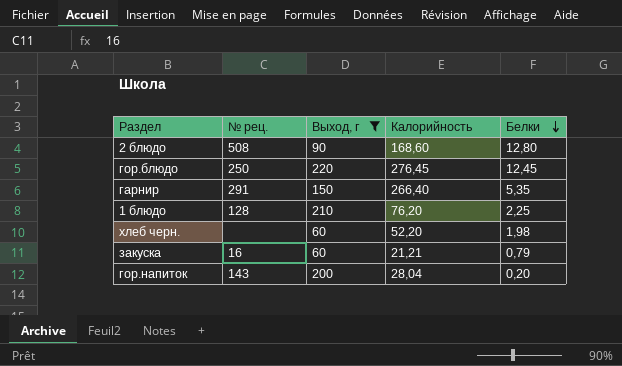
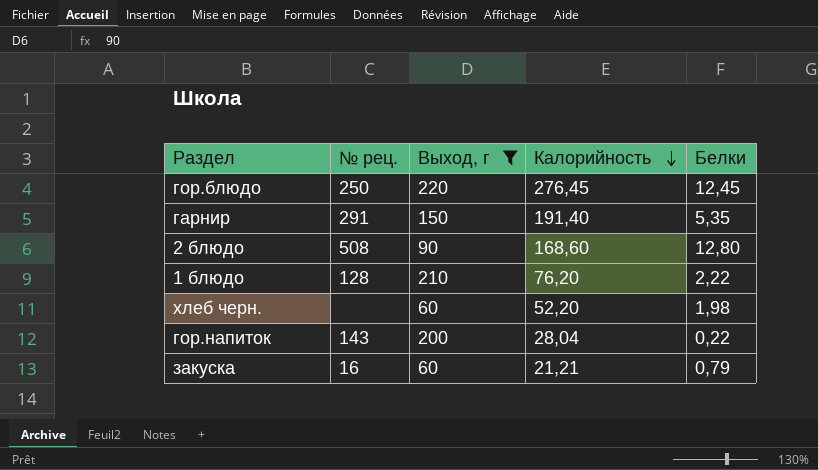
row order: Белки descending -> Калорийность descending
гарнир | Калорийность: 266,40 -> 191,40
1 блюдо | Белки: 2,25 -> 2,22
гор.напиток | Белки: 0,20 -> 0,22

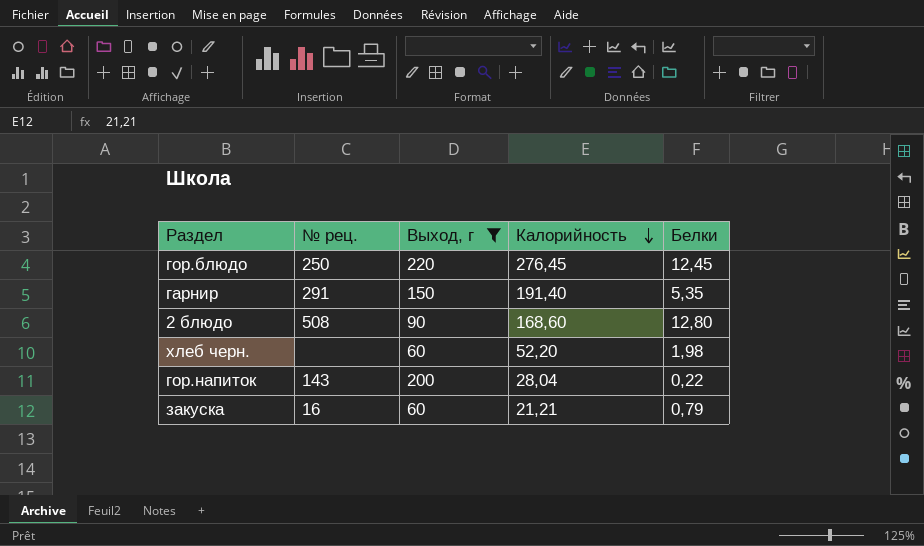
row 1 блюдо: 128 | 210 | 76,20 | 2,22 -> none

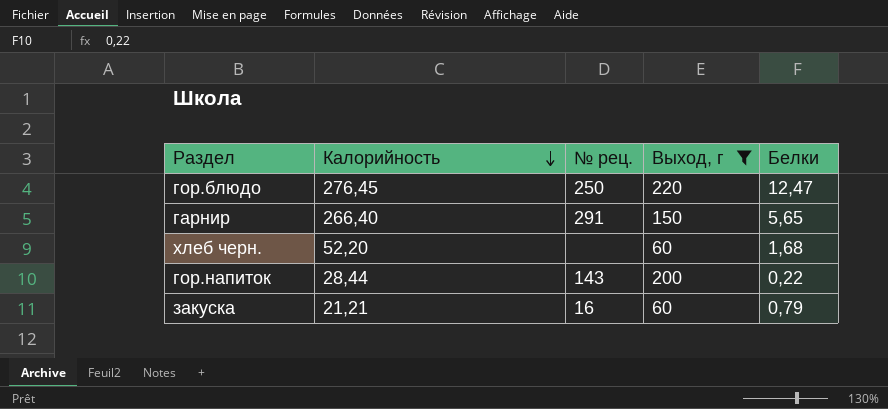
column Калорийность | position: 4 -> 2
row 2 блюдо: 508 | 90 | 168,60 | 12,80 -> none
гор.блюдо | Белки: 12,45 -> 12,47
гарнир | Калорийность: 191,40 -> 266,40
гарнир | Белки: 5,35 -> 5,65
хлеб черн. | Белки: 1,98 -> 1,68
гор.напиток | Калорийность: 28,04 -> 28,44

